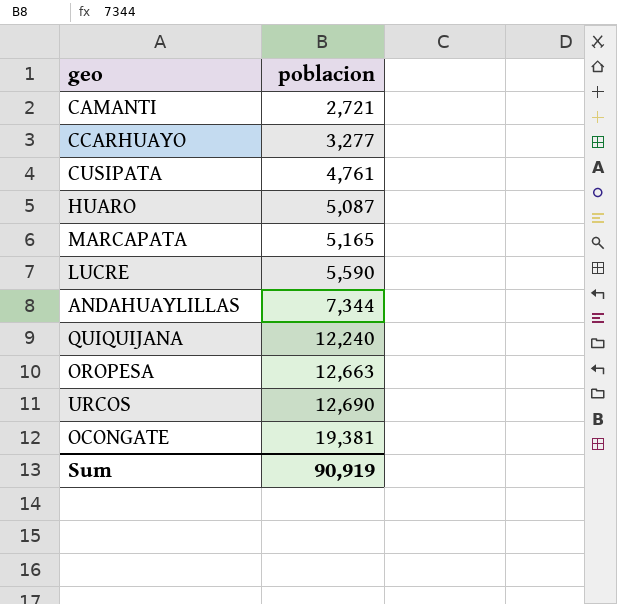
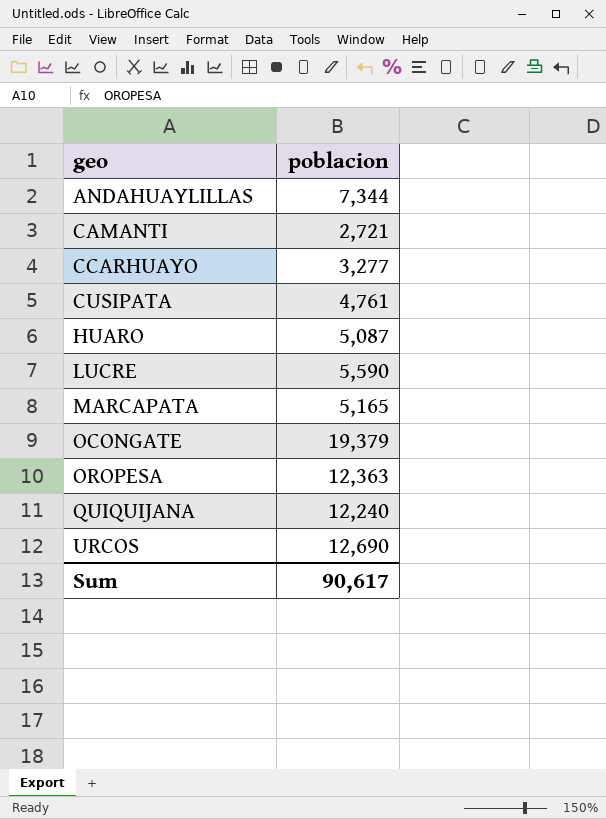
row order: poblacion ascending -> geo ascending
OCONGATE | poblacion: 19,381 -> 19,379
OROPESA | poblacion: 12,663 -> 12,363
Sum | poblacion: 90,919 -> 90,617

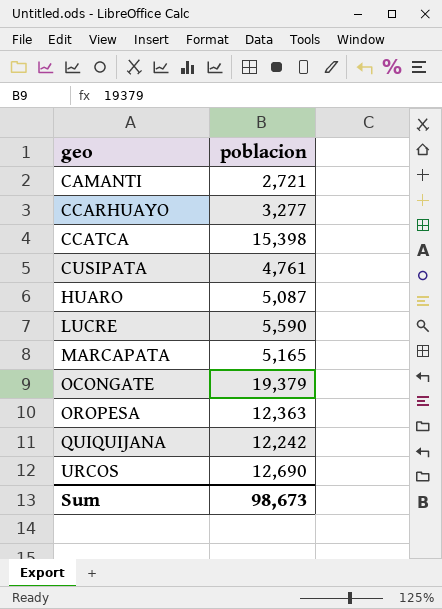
row ANDAHUAYLILLAS: 7,344 -> none
row CCATCA: none -> 15,398
QUIQUIJANA | poblacion: 12,240 -> 12,242
Sum | poblacion: 90,617 -> 98,673

